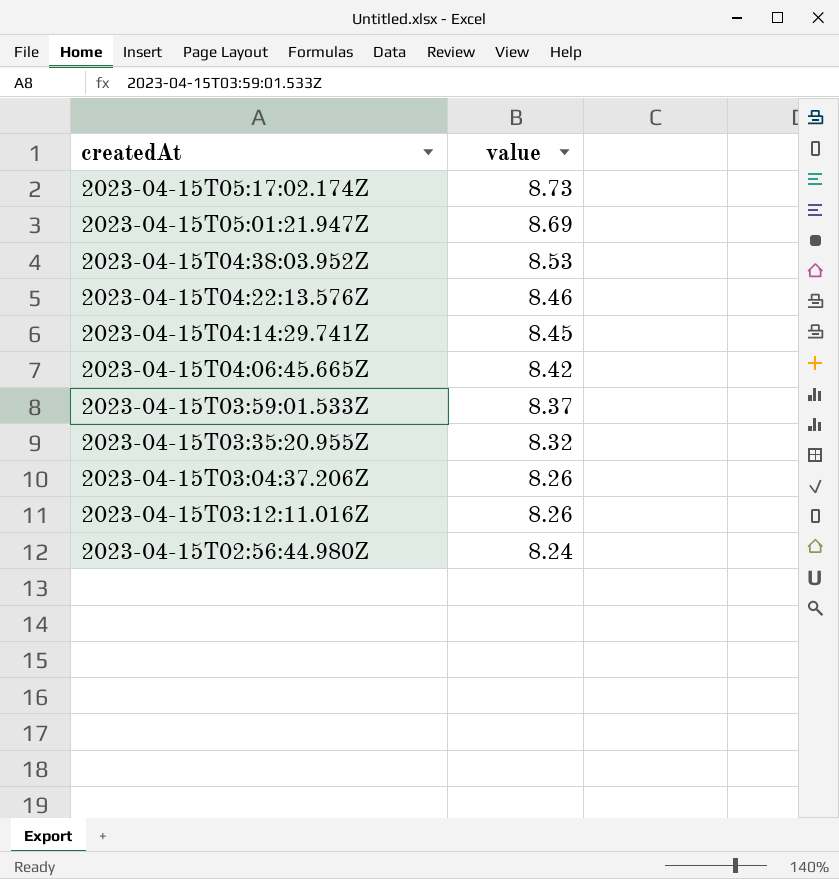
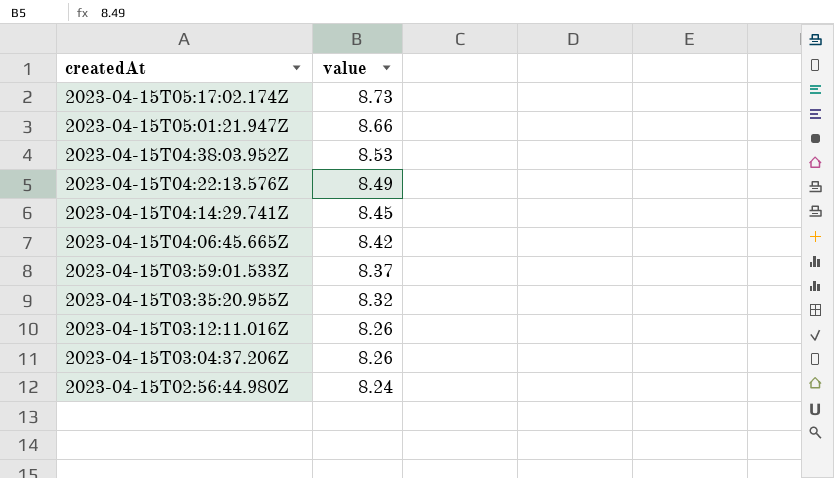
row order: value descending -> createdAt descending
2023-04-15T05:01:21.947Z | value: 8.69 -> 8.66
2023-04-15T04:22:13.576Z | value: 8.46 -> 8.49

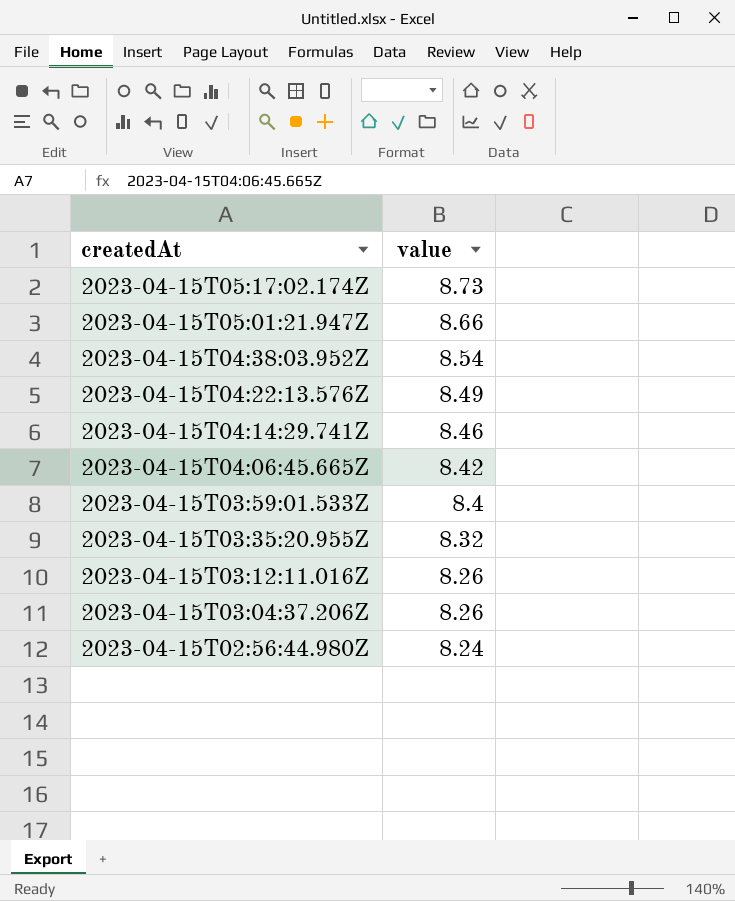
2023-04-15T04:38:03.952Z | value: 8.53 -> 8.54
2023-04-15T04:14:29.741Z | value: 8.45 -> 8.46
2023-04-15T03:59:01.533Z | value: 8.37 -> 8.4

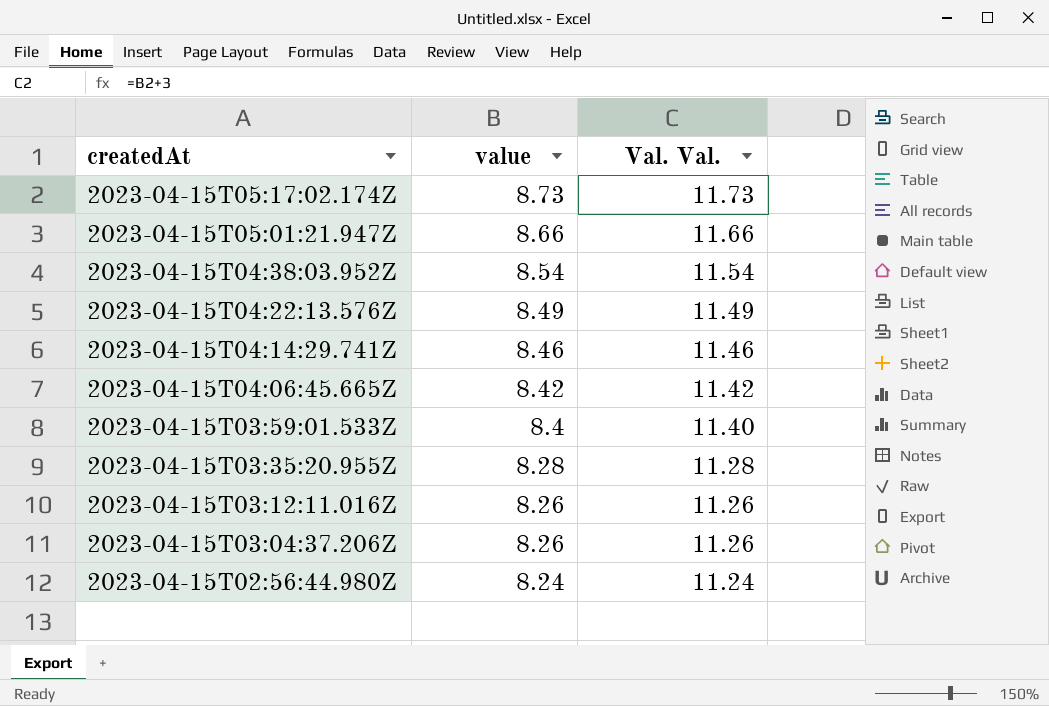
column Val. Val. | formula: none -> [value] + 3
2023-04-15T03:35:20.955Z | value: 8.32 -> 8.28

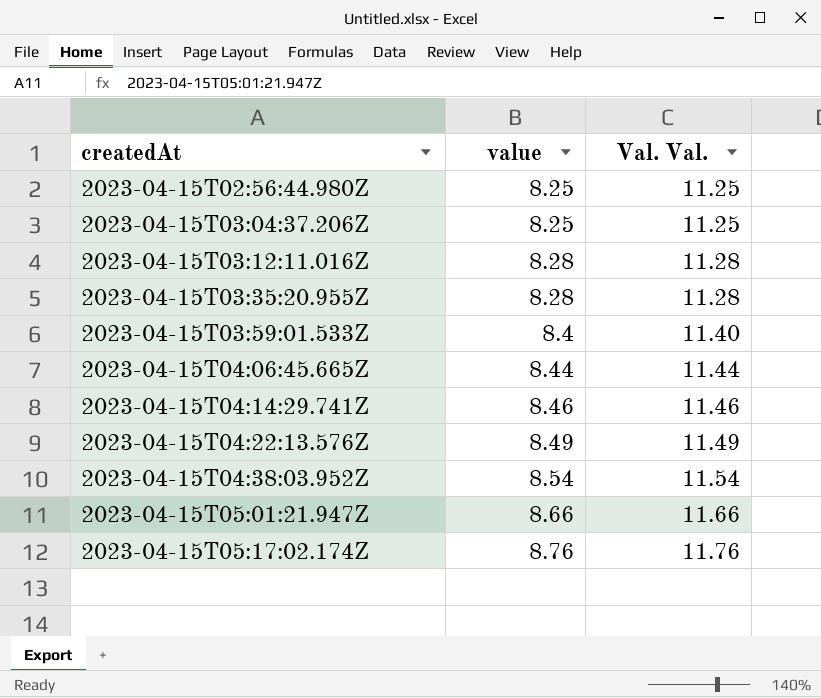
row order: createdAt descending -> createdAt ascending
2023-04-15T02:56:44.980Z | value: 8.24 -> 8.25
2023-04-15T02:56:44.980Z | Val. Val.: 11.24 -> 11.25
2023-04-15T03:04:37.206Z | value: 8.26 -> 8.25
2023-04-15T03:04:37.206Z | Val. Val.: 11.26 -> 11.25
2023-04-15T03:12:11.016Z | value: 8.26 -> 8.28
2023-04-15T03:12:11.016Z | Val. Val.: 11.26 -> 11.28
2023-04-15T04:06:45.665Z | value: 8.42 -> 8.44
2023-04-15T04:06:45.665Z | Val. Val.: 11.42 -> 11.44
2023-04-15T05:17:02.174Z | value: 8.73 -> 8.76
2023-04-15T05:17:02.174Z | Val. Val.: 11.73 -> 11.76

